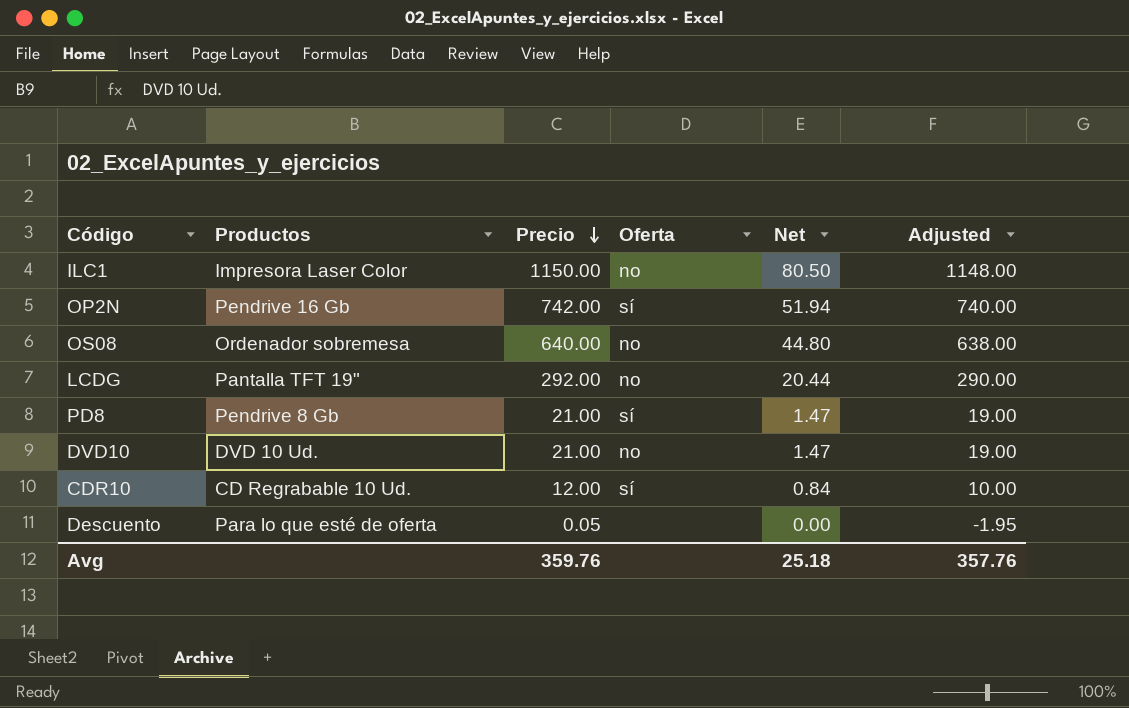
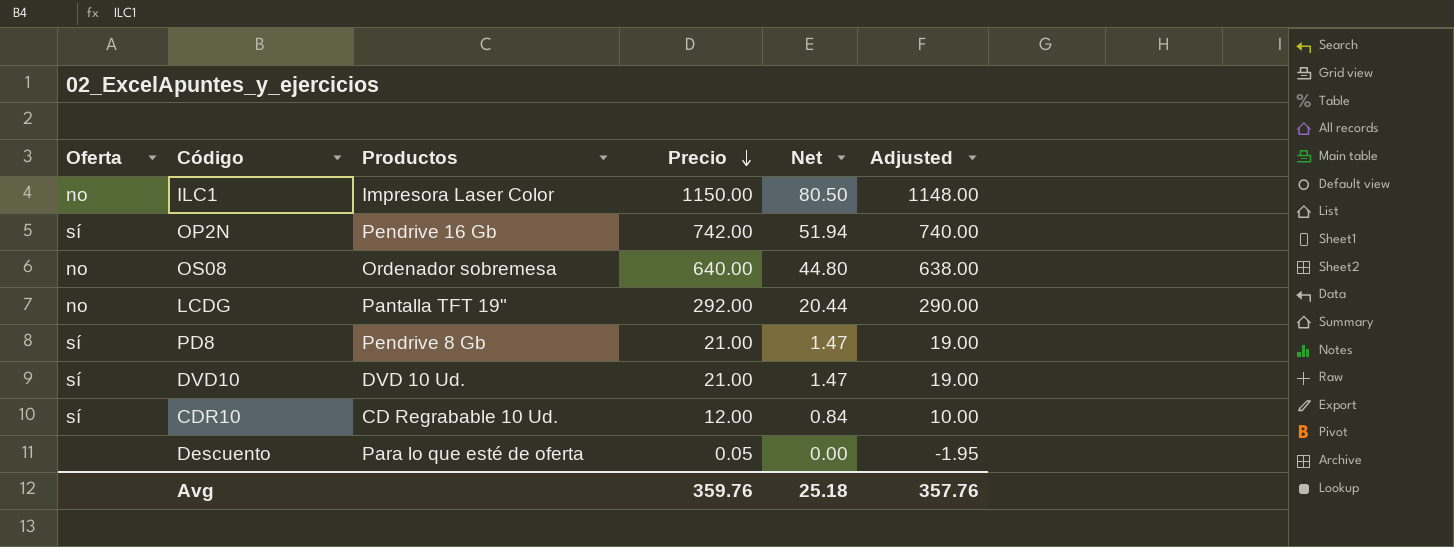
column Oferta | position: 4 -> 1
DVD10 | Oferta: no -> sí

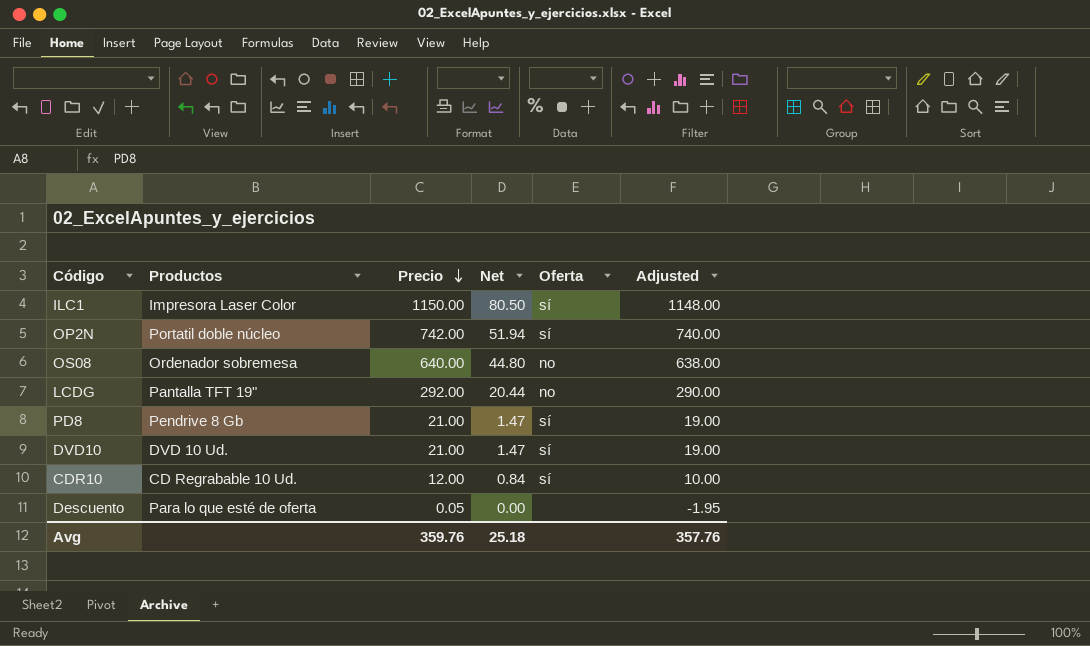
column Oferta | position: 1 -> 5
ILC1 | Oferta: no -> sí
OP2N | Productos: Pendrive 16 Gb -> Portatil doble núcleo

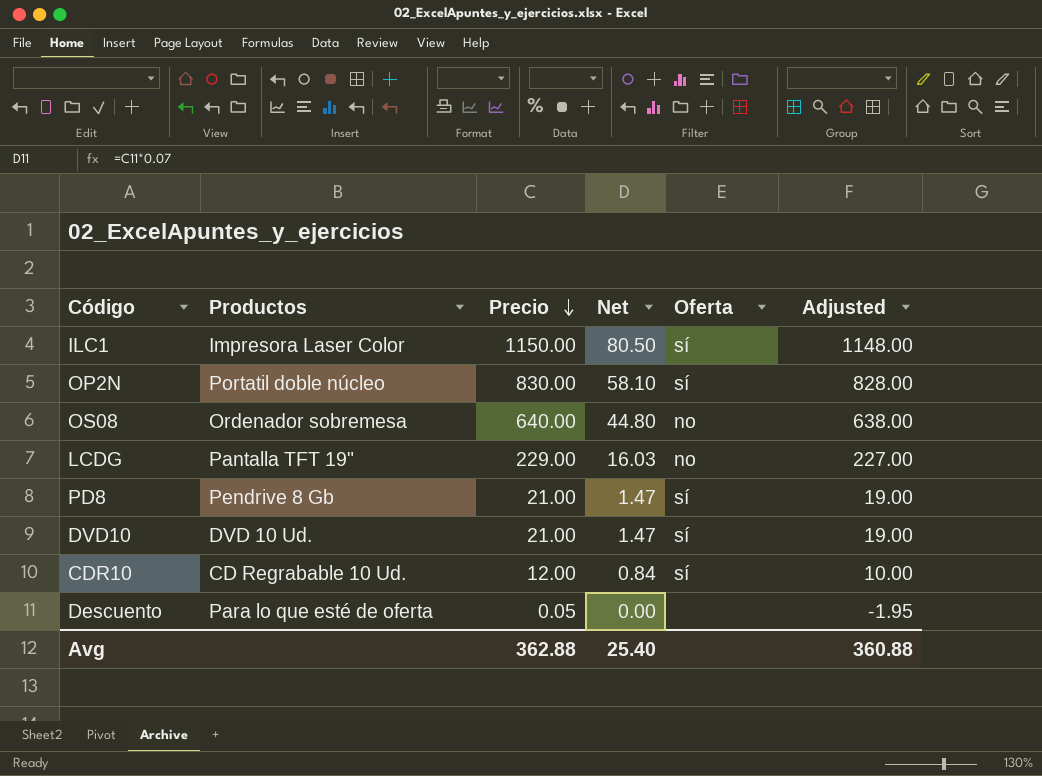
OP2N | Precio: 742.00 -> 830.00
OP2N | Net: 51.94 -> 58.10
OP2N | Adjusted: 740.00 -> 828.00
LCDG | Precio: 292.00 -> 229.00
LCDG | Net: 20.44 -> 16.03
LCDG | Adjusted: 290.00 -> 227.00
Avg | Precio: 359.76 -> 362.88
Avg | Net: 25.18 -> 25.40
Avg | Adjusted: 357.76 -> 360.88

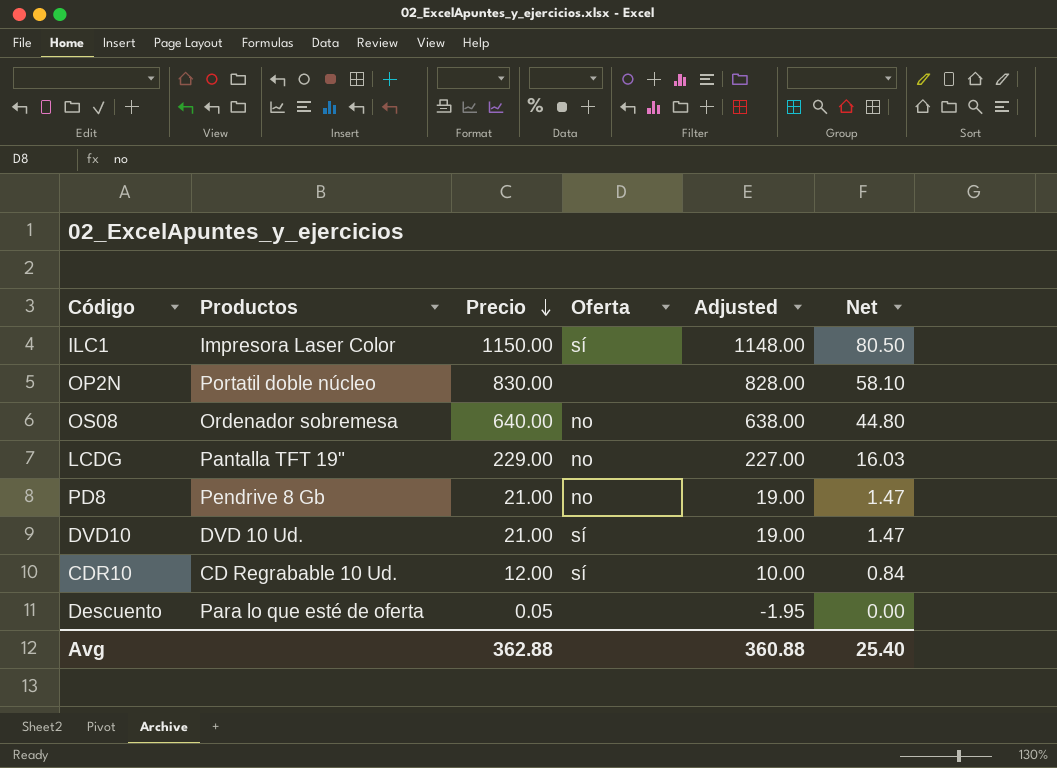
column Net | position: 4 -> 6
OP2N | Oferta: sí -> none
PD8 | Oferta: sí -> no

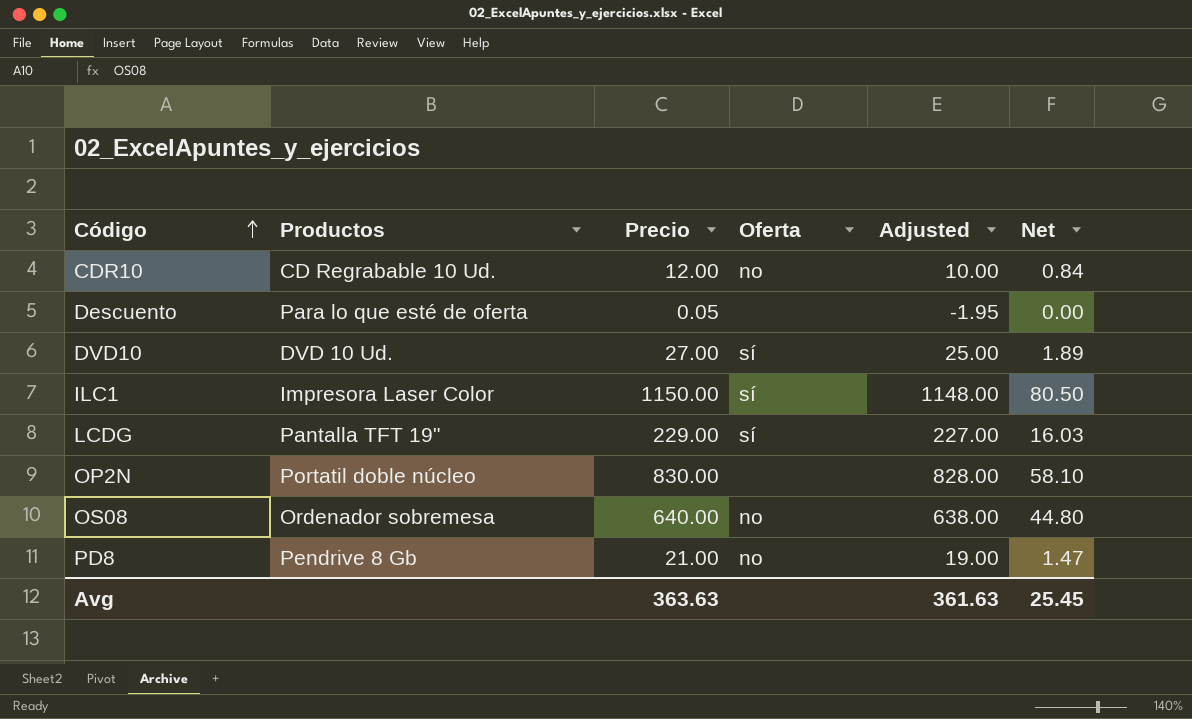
row order: Precio descending -> Código ascending
CDR10 | Oferta: sí -> no
DVD10 | Precio: 21.00 -> 27.00
DVD10 | Adjusted: 19.00 -> 25.00
DVD10 | Net: 1.47 -> 1.89
LCDG | Oferta: no -> sí
Avg | Precio: 362.88 -> 363.63
Avg | Adjusted: 360.88 -> 361.63
Avg | Net: 25.40 -> 25.45

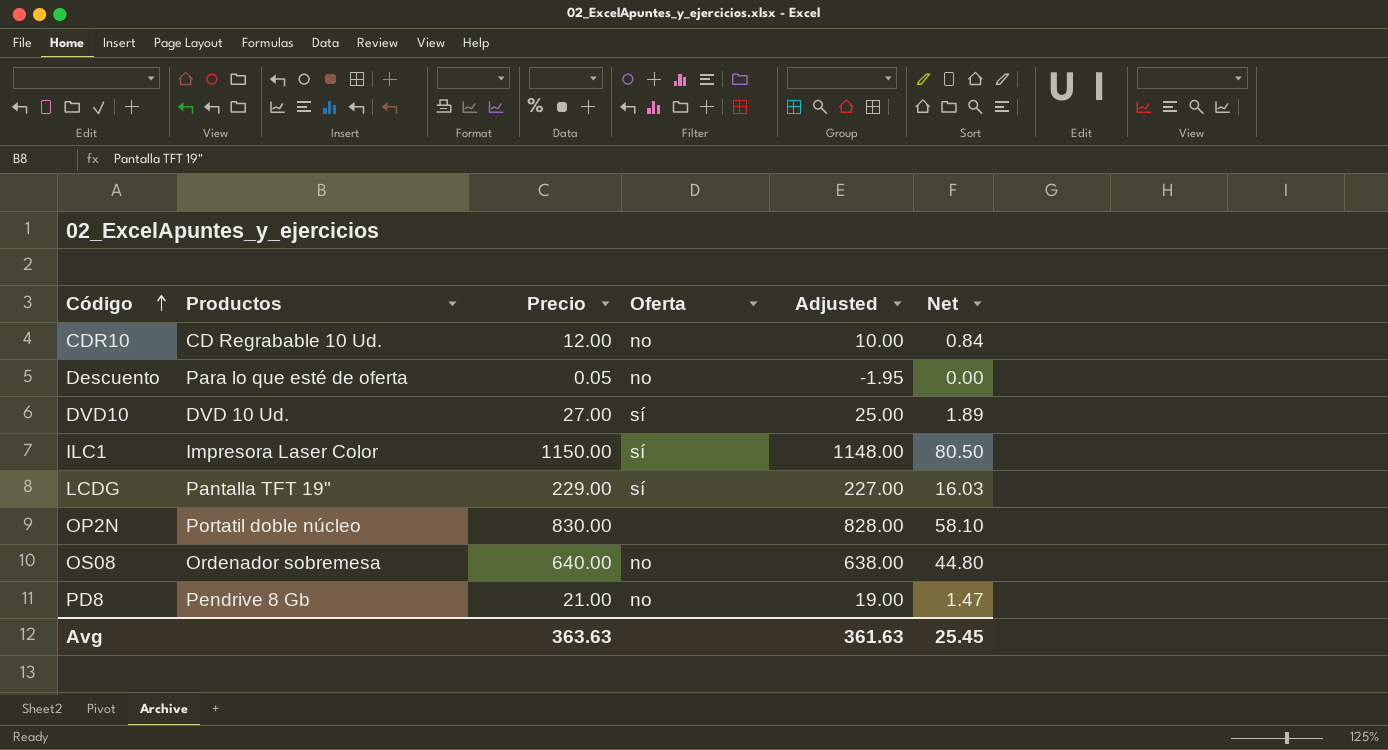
Descuento | Oferta: none -> no

